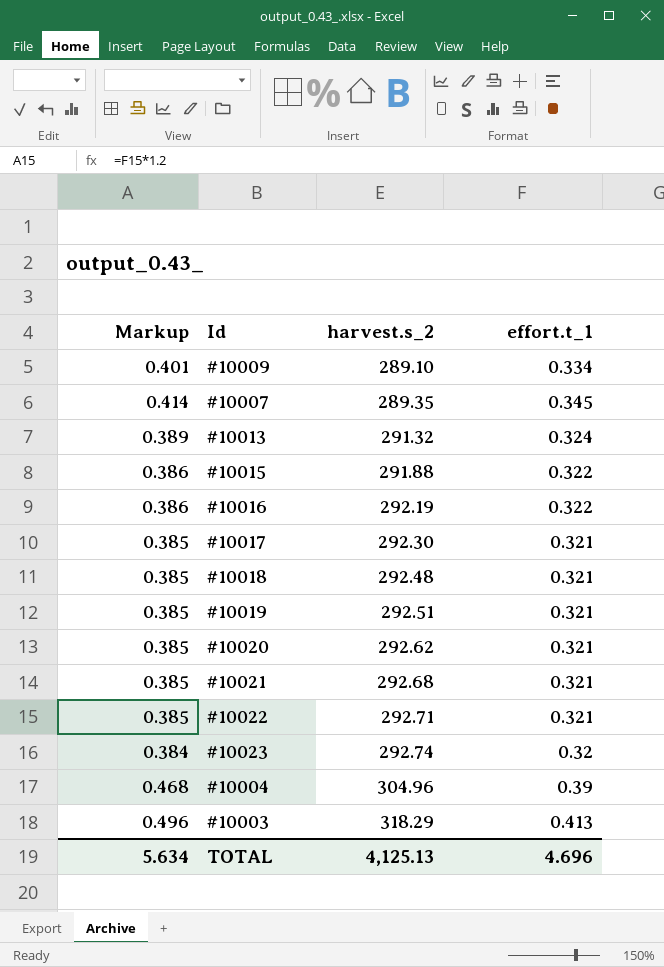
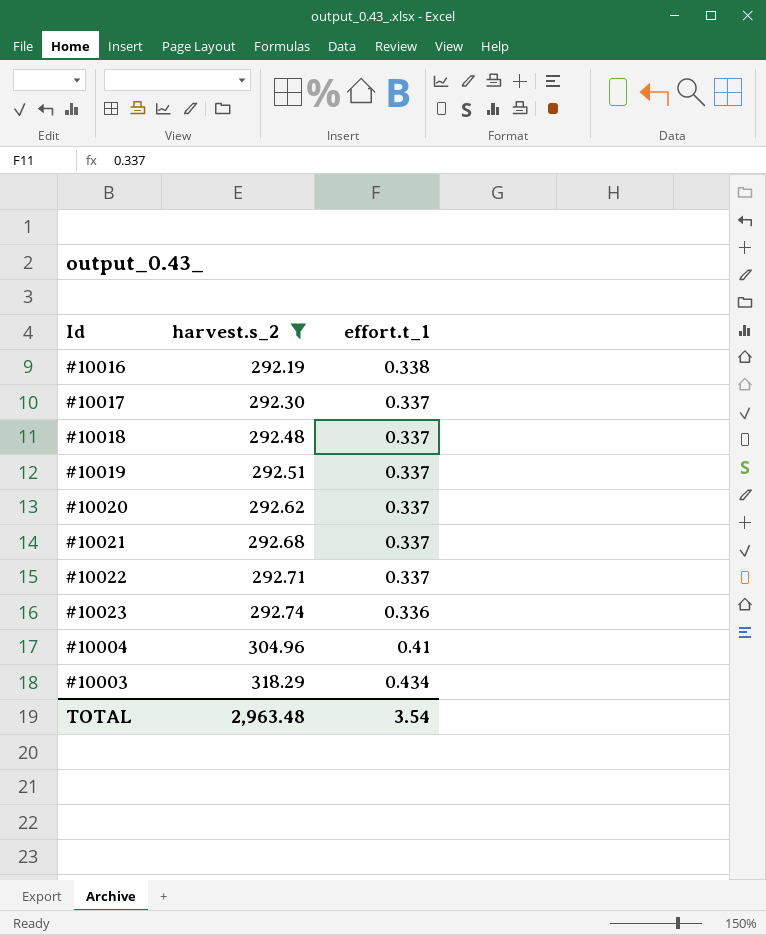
filter: none -> harvest.s_2 >= 292.19
column Markup | formula: [effort.t_1] * 1.2 -> none
#10016 | effort.t_1: 0.322 -> 0.338
#10017 | effort.t_1: 0.321 -> 0.337
#10018 | effort.t_1: 0.321 -> 0.337
#10019 | effort.t_1: 0.321 -> 0.337
#10020 | effort.t_1: 0.321 -> 0.337
#10021 | effort.t_1: 0.321 -> 0.337
#10022 | effort.t_1: 0.321 -> 0.337
#10023 | effort.t_1: 0.32 -> 0.336
#10004 | effort.t_1: 0.39 -> 0.41
#10003 | effort.t_1: 0.413 -> 0.434
TOTAL | harvest.s_2: 4,125.13 -> 2,963.48
TOTAL | effort.t_1: 4.696 -> 3.54

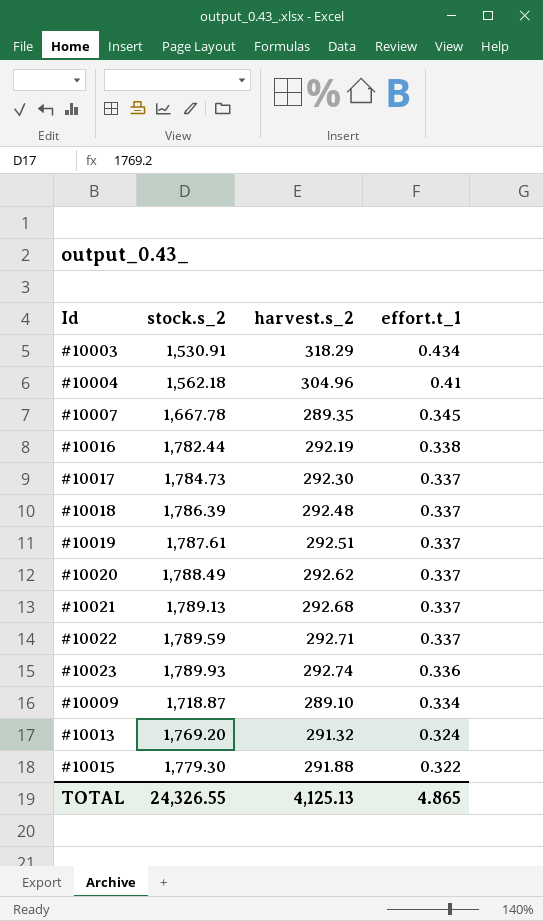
filter: harvest.s_2 >= 292.19 -> none
row order: harvest.s_2 ascending -> effort.t_1 descending
column stock.s_2 | position: none -> 2
TOTAL | harvest.s_2: 2,963.48 -> 4,125.13
TOTAL | effort.t_1: 3.54 -> 4.865

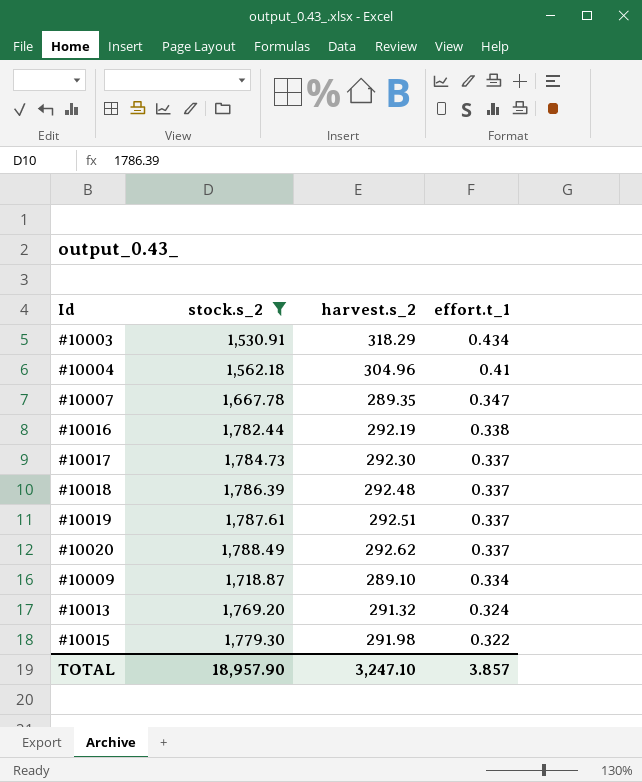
filter: none -> stock.s_2 <= 1,788.49
#10007 | effort.t_1: 0.345 -> 0.347
#10015 | harvest.s_2: 291.88 -> 291.98
TOTAL | stock.s_2: 24,326.55 -> 18,957.90
TOTAL | harvest.s_2: 4,125.13 -> 3,247.10
TOTAL | effort.t_1: 4.865 -> 3.857

